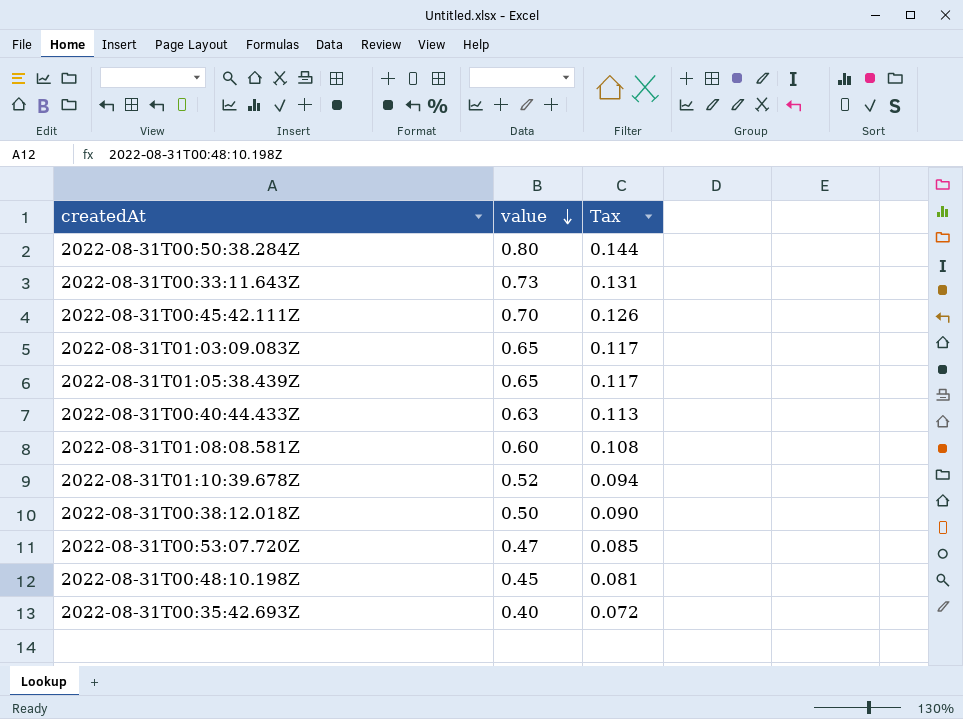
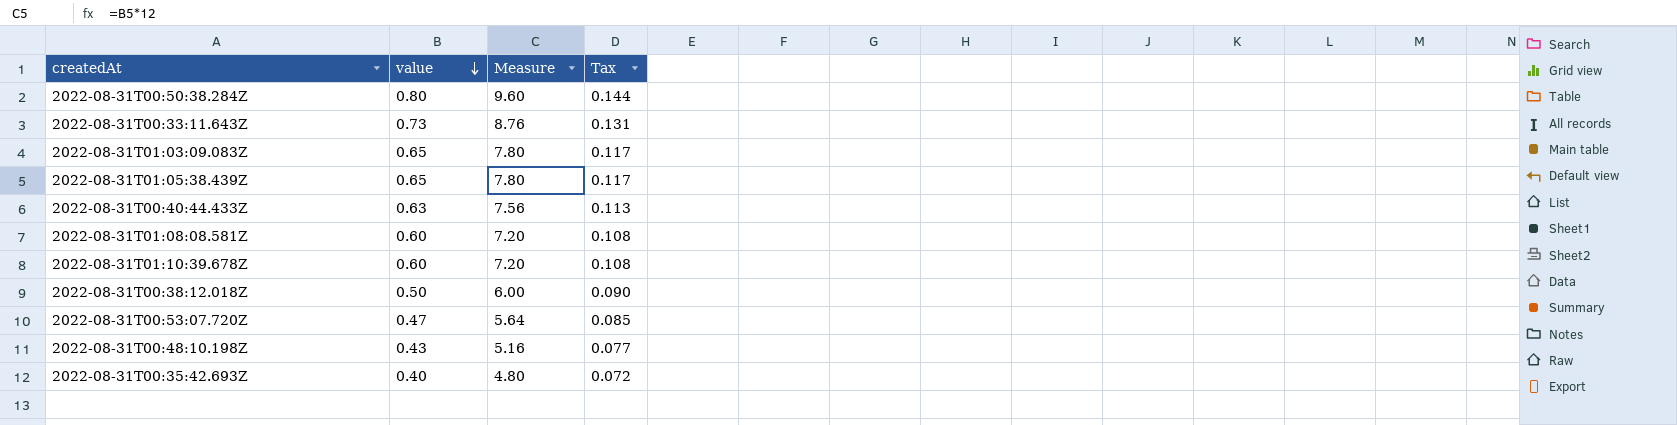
column Measure | formula: none -> [value] * 12
row 2022-08-31T00:45:42.111Z: 0.70 | 0.126 -> none
2022-08-31T01:10:39.678Z | value: 0.52 -> 0.60
2022-08-31T01:10:39.678Z | Tax: 0.094 -> 0.108
2022-08-31T00:48:10.198Z | value: 0.45 -> 0.43
2022-08-31T00:48:10.198Z | Tax: 0.081 -> 0.077

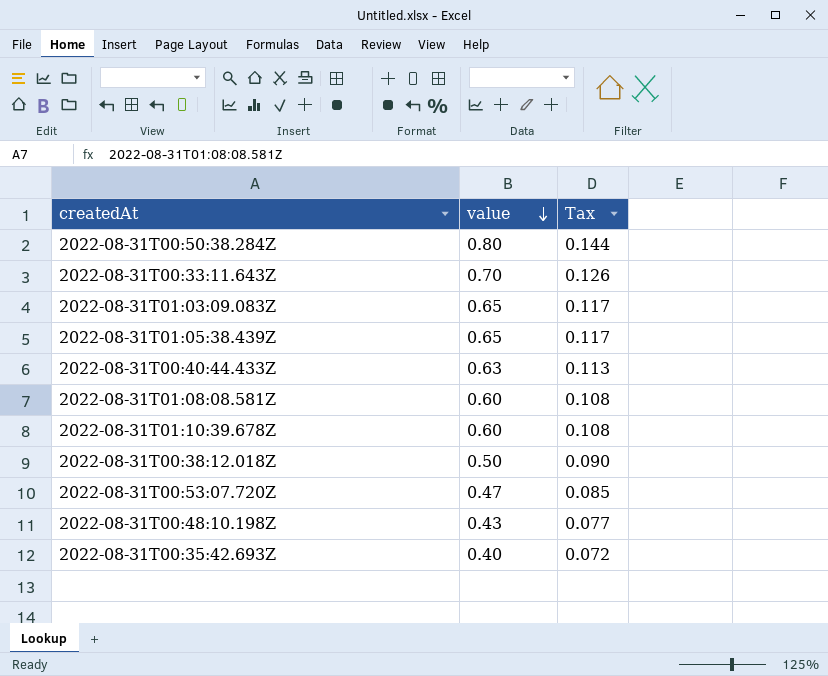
column Measure | formula: [value] * 12 -> none
2022-08-31T00:33:11.643Z | value: 0.73 -> 0.70
2022-08-31T00:33:11.643Z | Tax: 0.131 -> 0.126

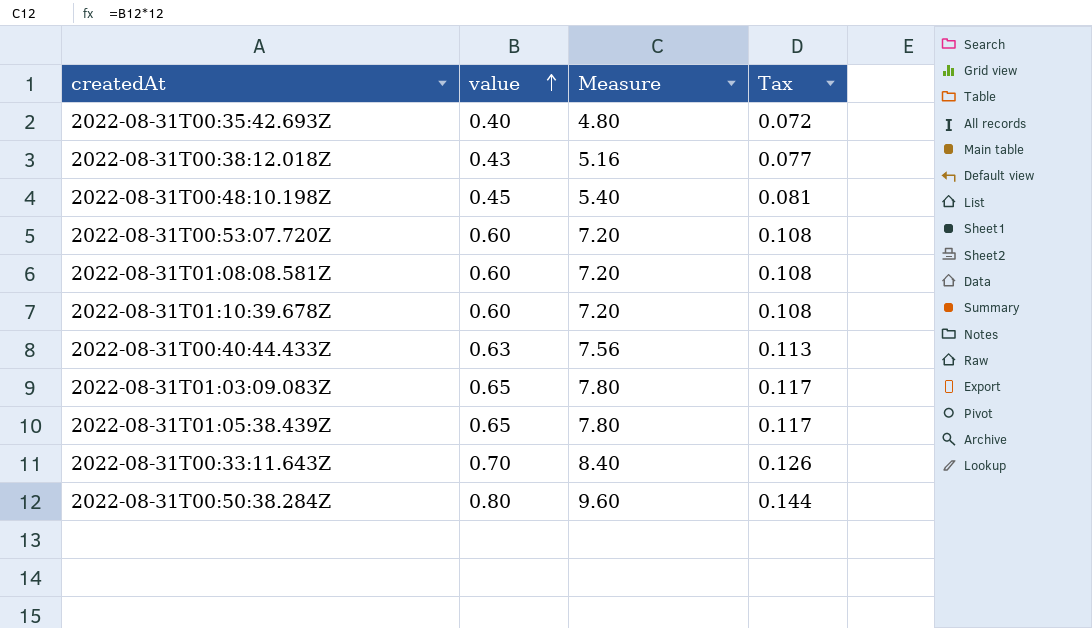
row order: value descending -> value ascending
column Measure | formula: none -> [value] * 12
2022-08-31T00:38:12.018Z | value: 0.50 -> 0.43
2022-08-31T00:38:12.018Z | Tax: 0.090 -> 0.077
2022-08-31T00:48:10.198Z | value: 0.43 -> 0.45
2022-08-31T00:48:10.198Z | Tax: 0.077 -> 0.081
2022-08-31T00:53:07.720Z | value: 0.47 -> 0.60
2022-08-31T00:53:07.720Z | Tax: 0.085 -> 0.108

